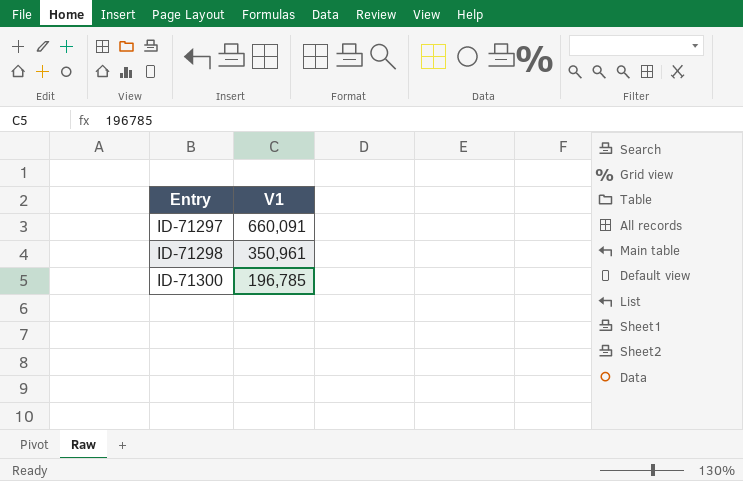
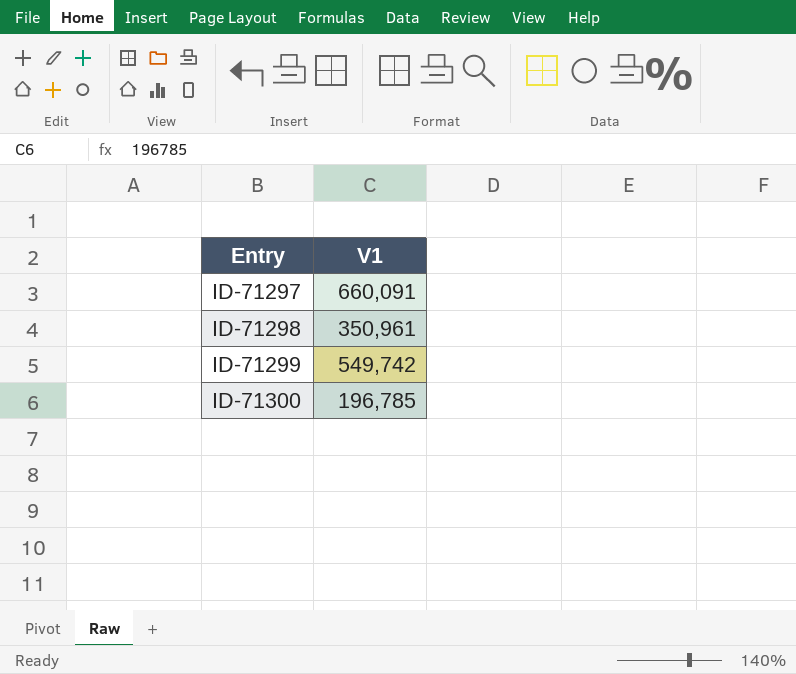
row ID-71299: none -> 549,742

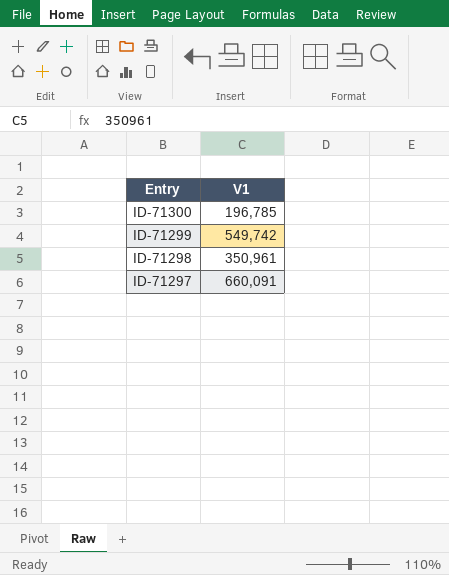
row order: Entry ascending -> Entry descending

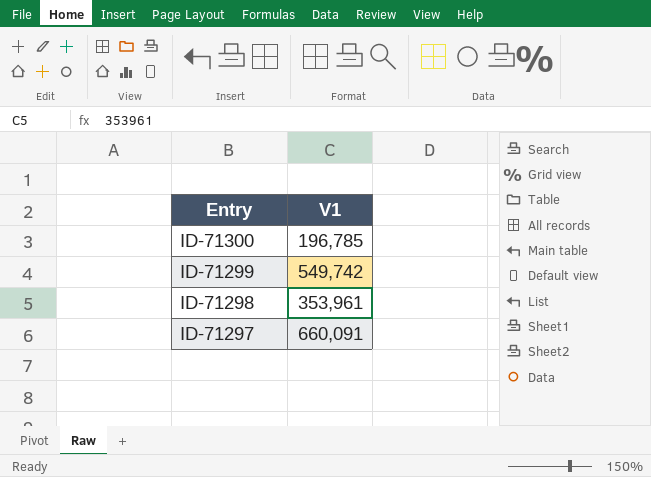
ID-71298 | V1: 350,961 -> 353,961

